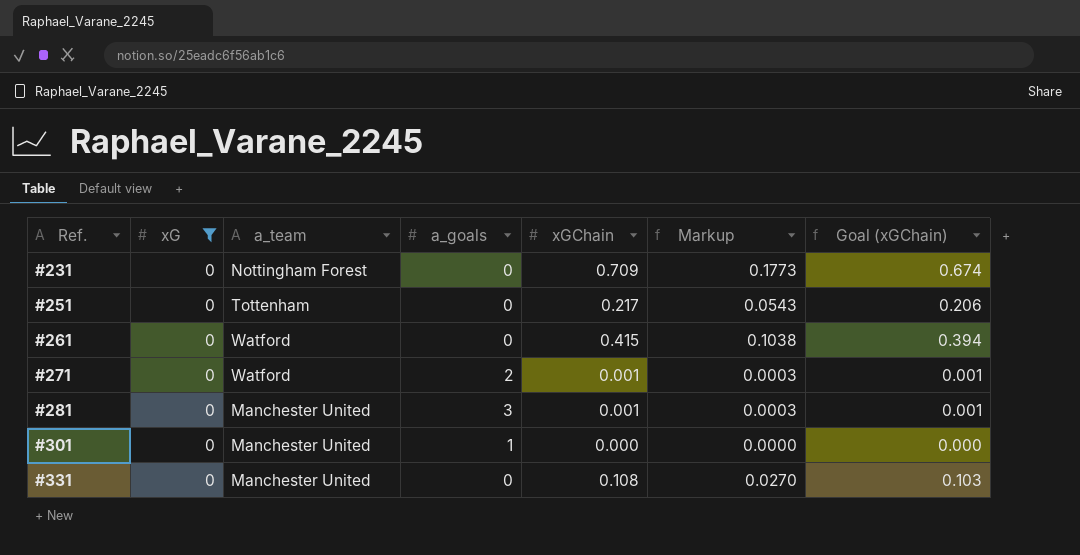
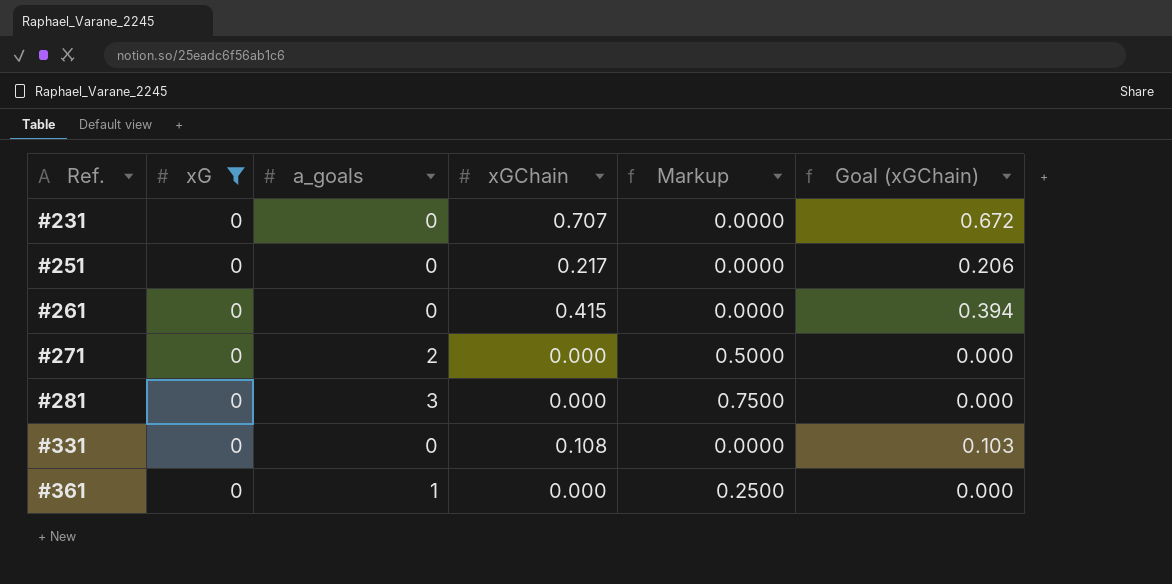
column a_team | position: 3 -> none
column Markup | formula: [xGChain] * 0.25 -> [a_goals] * 0.25
row #301: 0 | Manchester United | 1 | 0.000 | 0.0000 | 0.000 -> none
#231 | xGChain: 0.709 -> 0.707
#231 | Goal (xGChain): 0.674 -> 0.672
#271 | xGChain: 0.001 -> 0.000
#271 | Goal (xGChain): 0.001 -> 0.000
#281 | xGChain: 0.001 -> 0.000
#281 | Goal (xGChain): 0.001 -> 0.000
row #361: none -> 0 | 1 | 0.000 | 0.2500 | 0.000

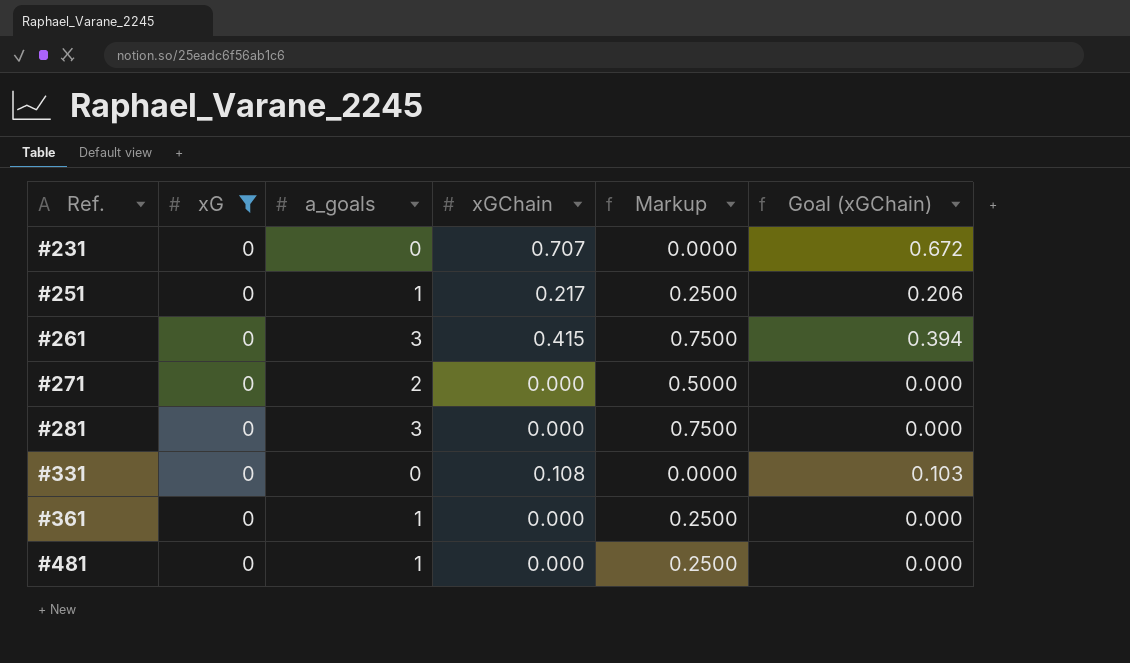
#251 | a_goals: 0 -> 1
#251 | Markup: 0.0000 -> 0.2500
#261 | a_goals: 0 -> 3
#261 | Markup: 0.0000 -> 0.7500
row #481: none -> 0 | 1 | 0.000 | 0.2500 | 0.000

